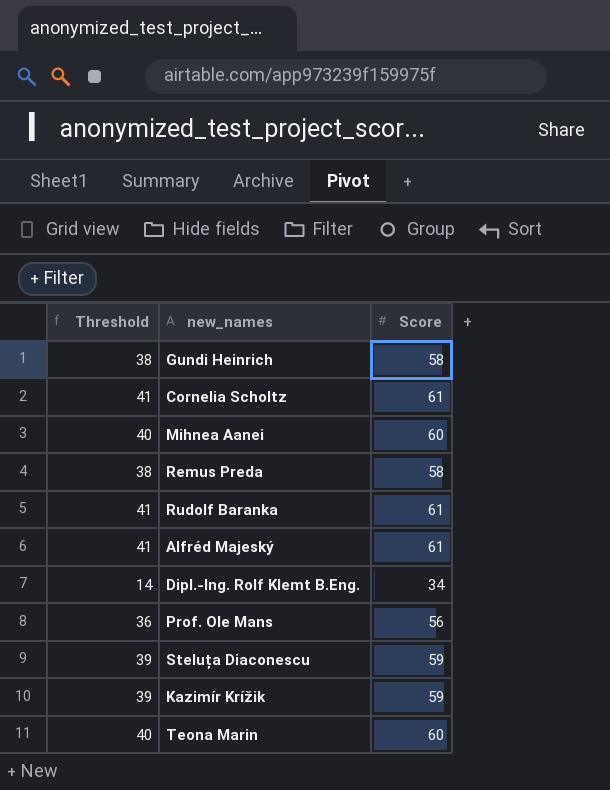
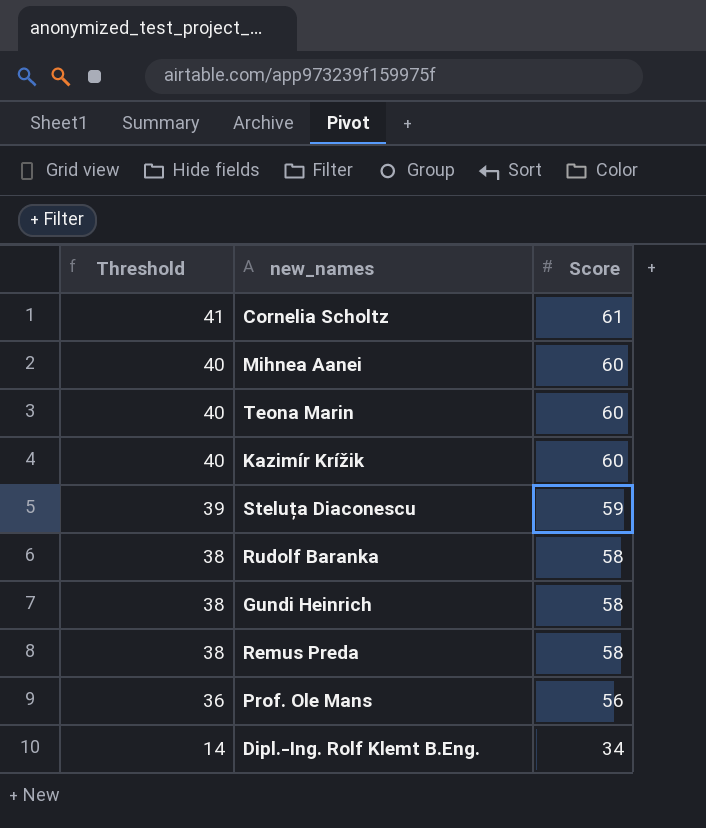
row order: none -> Threshold descending
row Alfréd Majeský: 41 | 61 -> none
Kazimír Krížik | Threshold: 39 -> 40
Kazimír Krížik | Score: 59 -> 60
Rudolf Baranka | Threshold: 41 -> 38
Rudolf Baranka | Score: 61 -> 58

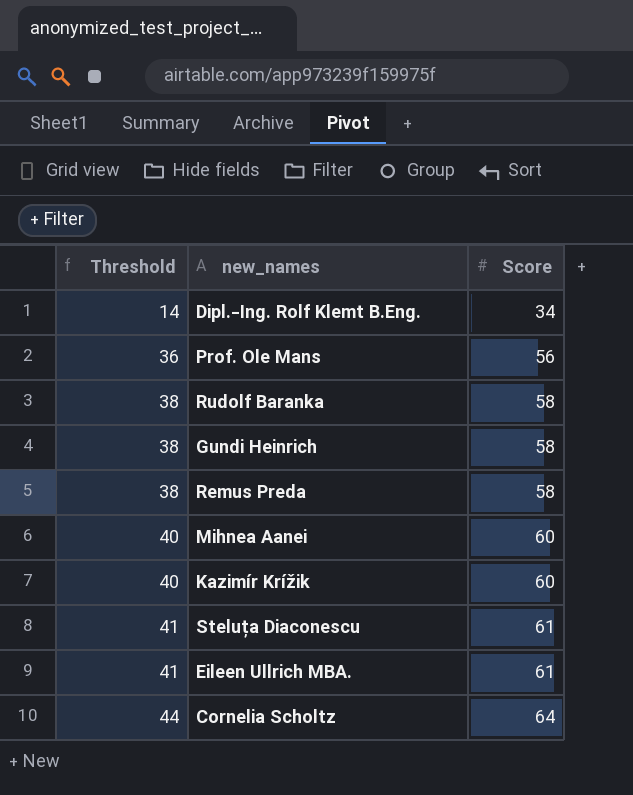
row order: Threshold descending -> Threshold ascending
row Teona Marin: 40 | 60 -> none
Steluța Diaconescu | Threshold: 39 -> 41
Steluța Diaconescu | Score: 59 -> 61
row Eileen Ullrich MBA.: none -> 41 | 61
Cornelia Scholtz | Threshold: 41 -> 44
Cornelia Scholtz | Score: 61 -> 64

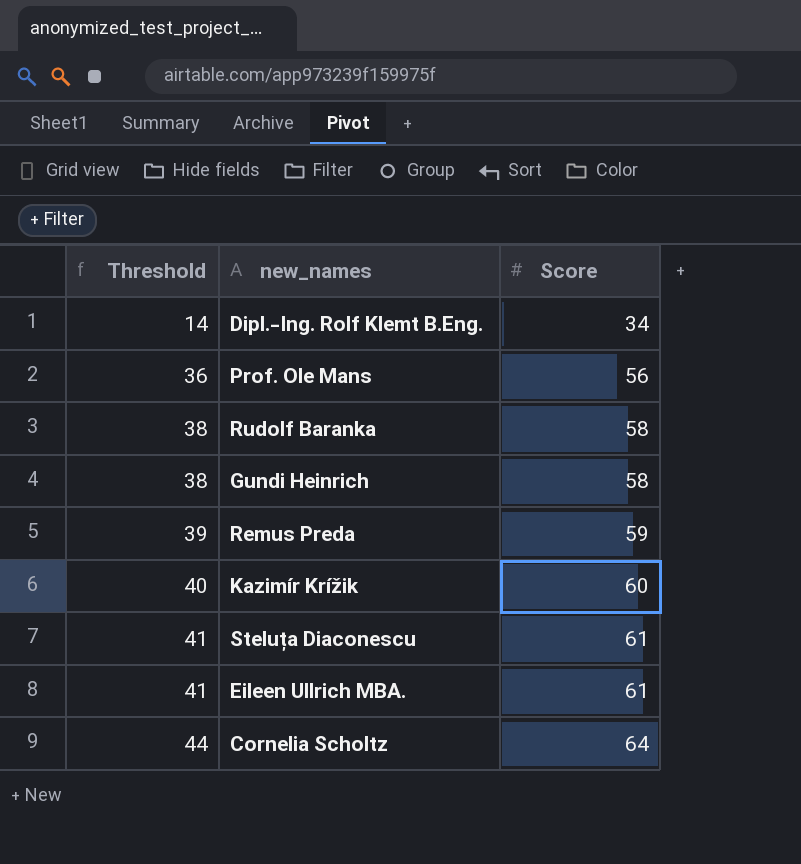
row Mihnea Aanei: 40 | 60 -> none
Remus Preda | Threshold: 38 -> 39
Remus Preda | Score: 58 -> 59

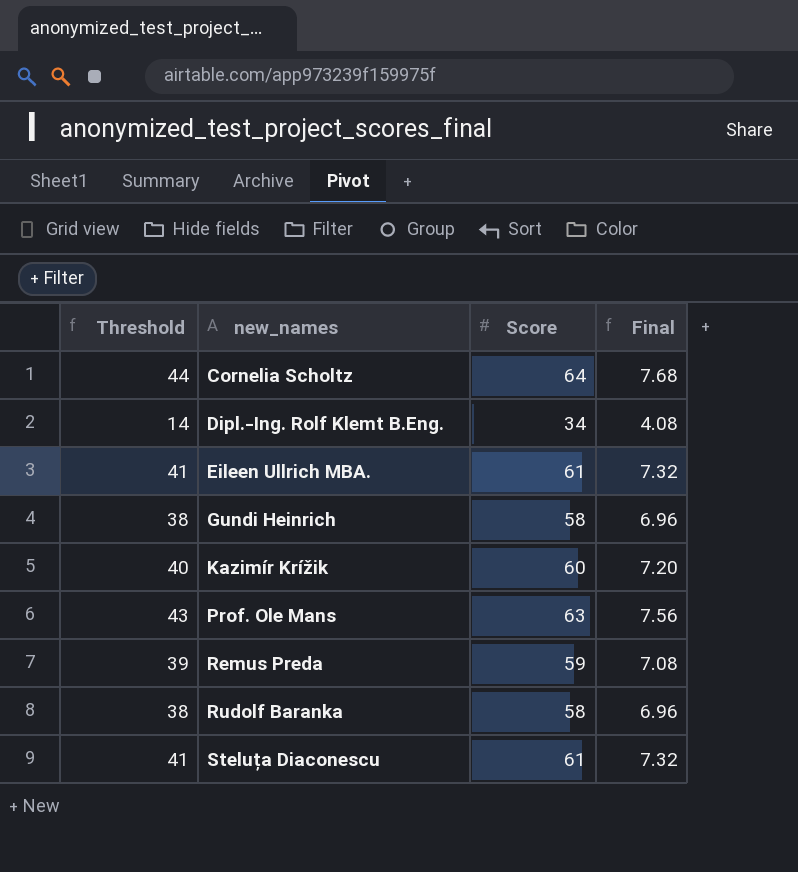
row order: Threshold ascending -> new_names ascending
column Final | formula: none -> [Score] * 0.12
Prof. Ole Mans | Threshold: 36 -> 43
Prof. Ole Mans | Score: 56 -> 63

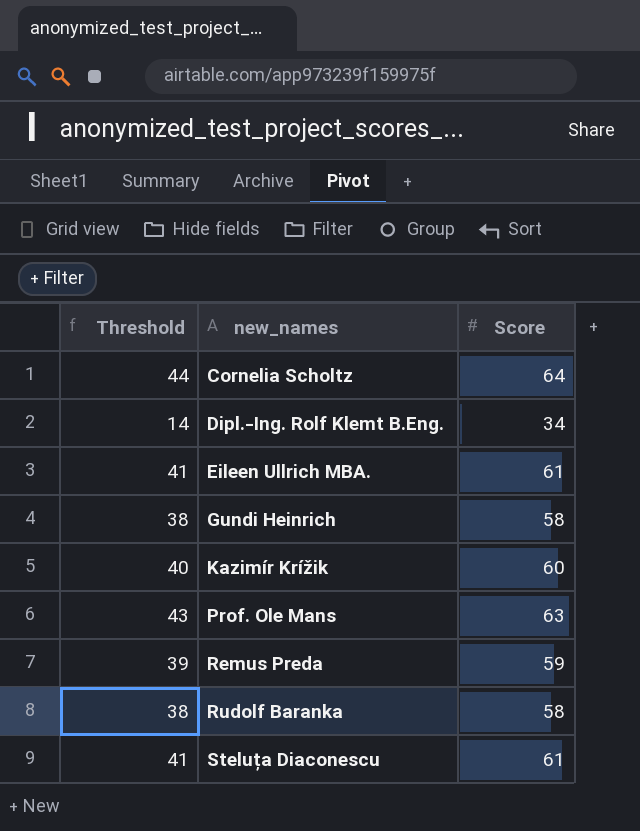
column Final | formula: [Score] * 0.12 -> none

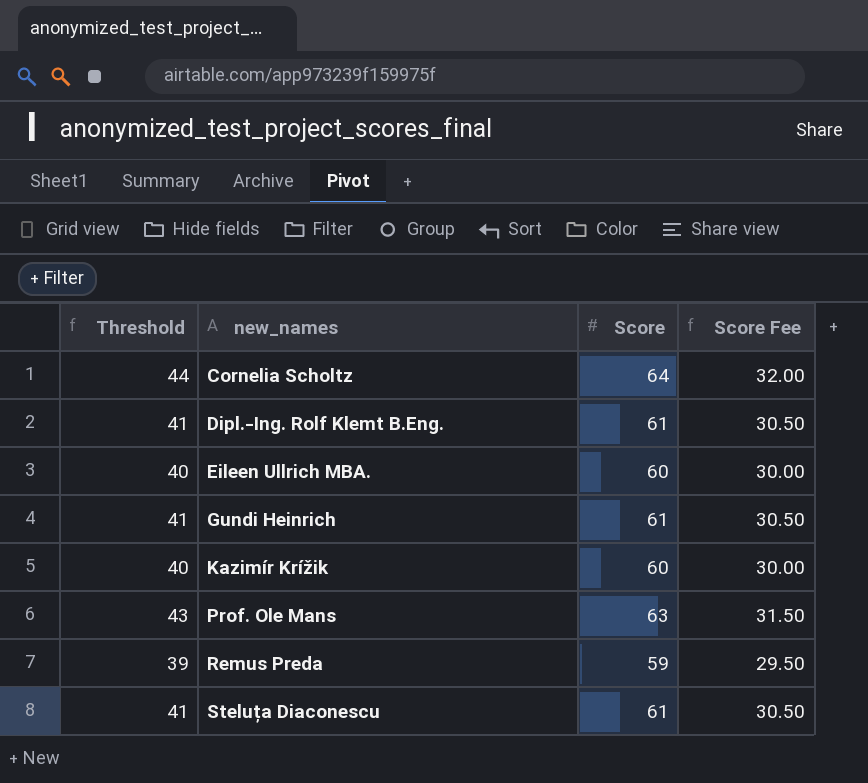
column Score Fee | formula: none -> [Score] * 0.5
row Rudolf Baranka: 38 | 58 -> none
Dipl.-Ing. Rolf Klemt B.Eng. | Threshold: 14 -> 41
Dipl.-Ing. Rolf Klemt B.Eng. | Score: 34 -> 61
Eileen Ullrich MBA. | Threshold: 41 -> 40
Eileen Ullrich MBA. | Score: 61 -> 60
Gundi Heinrich | Threshold: 38 -> 41
Gundi Heinrich | Score: 58 -> 61

